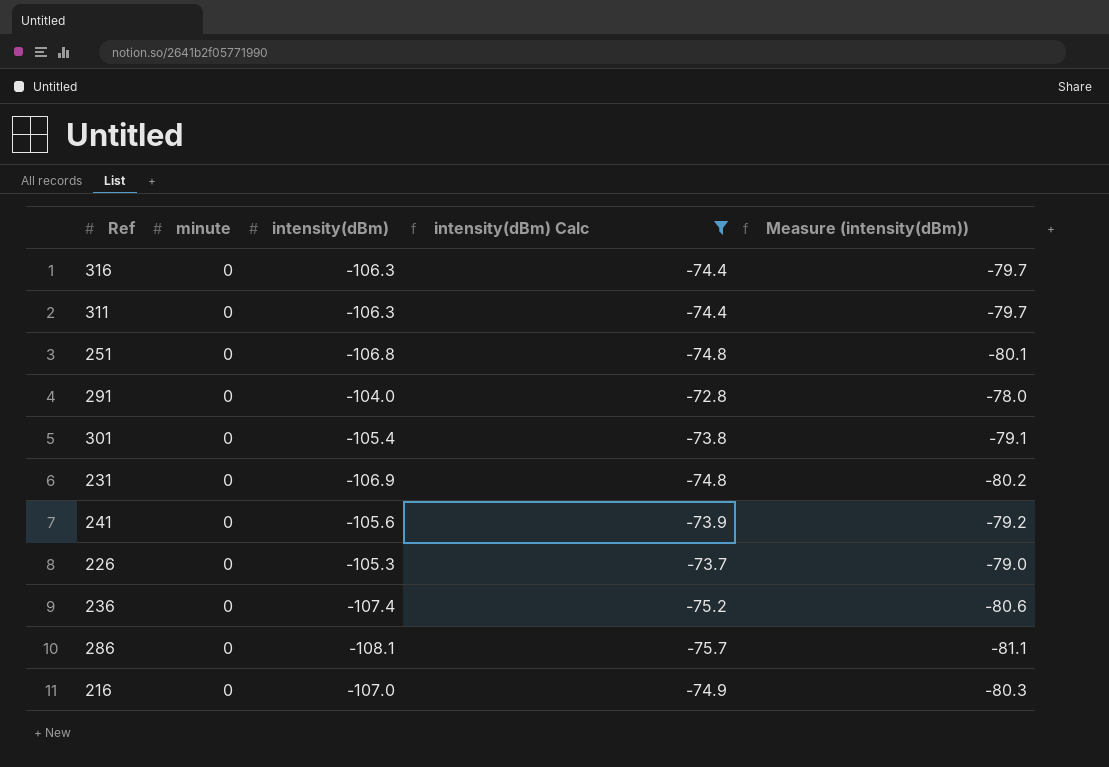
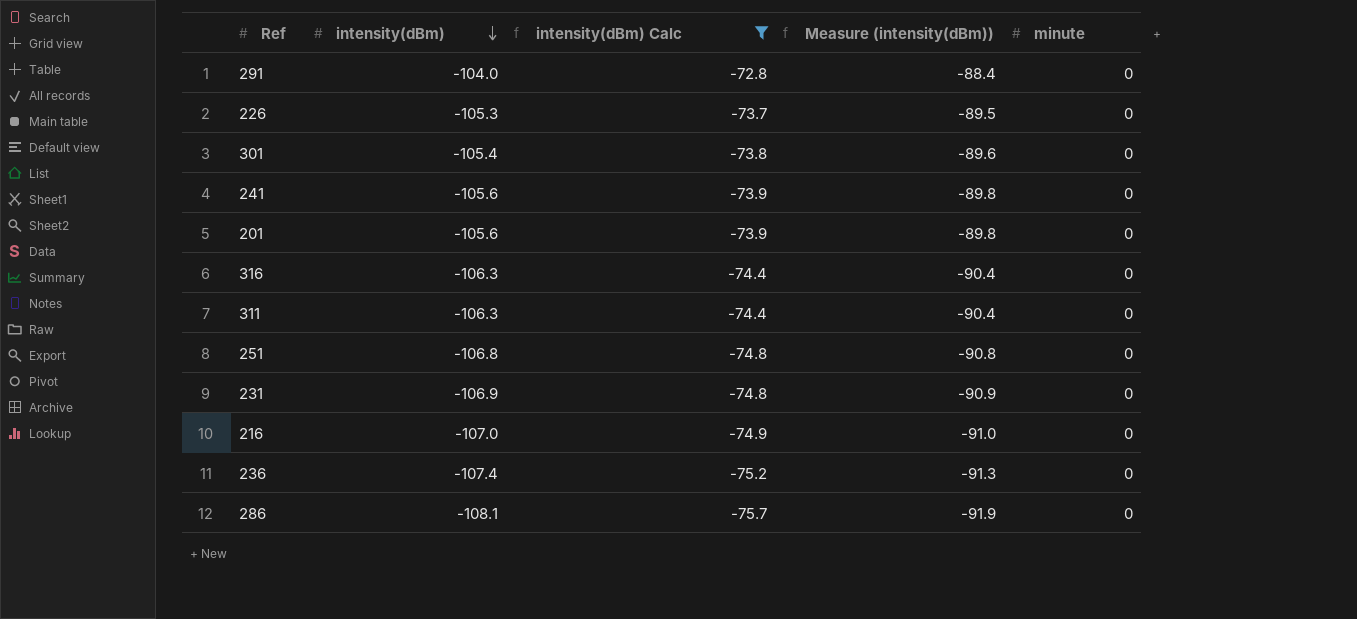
row order: none -> intensity(dBm) descending
column Measure (intensity(dBm)) | formula: [intensity(dBm)] * 0.75 -> [intensity(dBm)] * 0.85
column minute | position: 2 -> 5
row 201: none -> -105.6 | -73.9 | -89.8 | 0

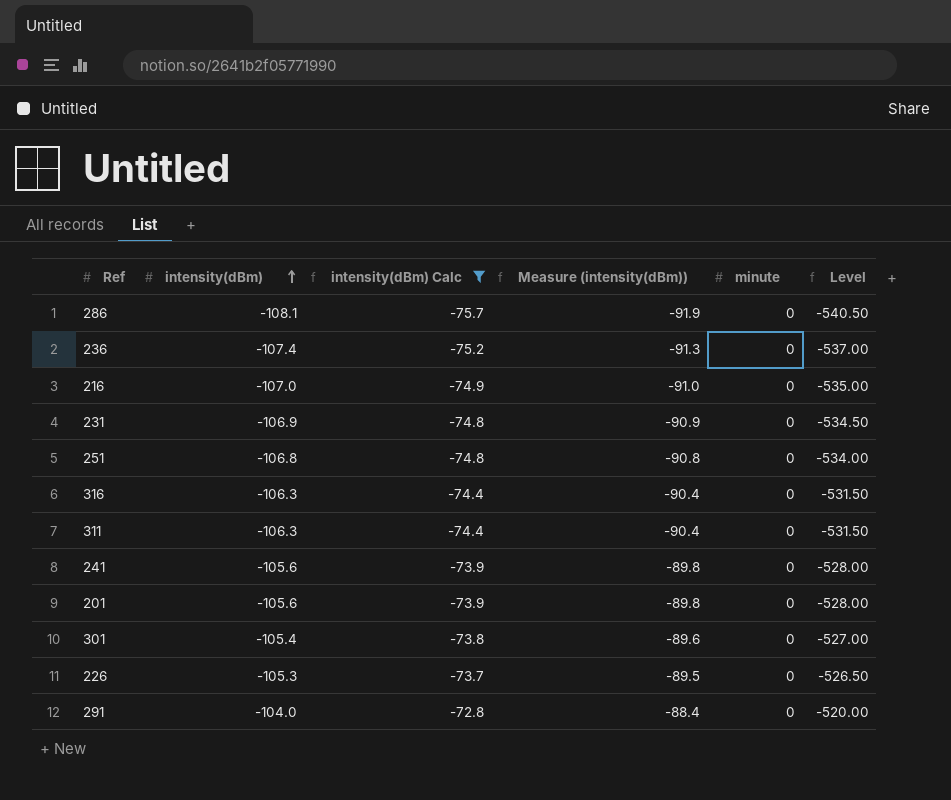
row order: intensity(dBm) descending -> intensity(dBm) ascending
column Level | formula: none -> [intensity(dBm)] * 5

